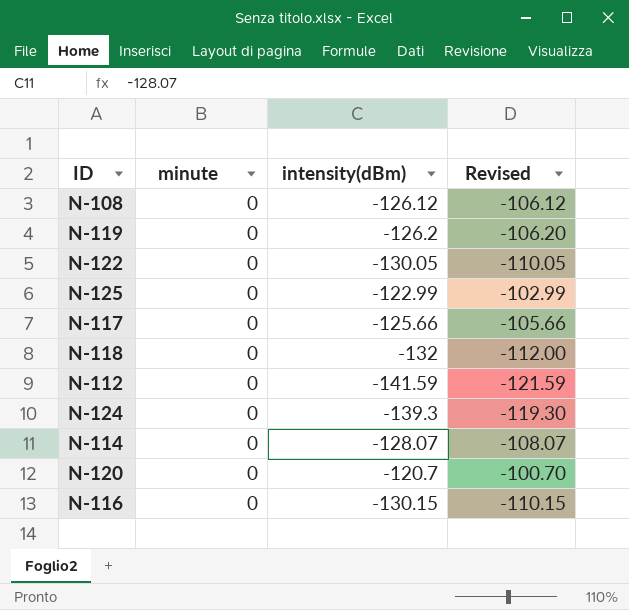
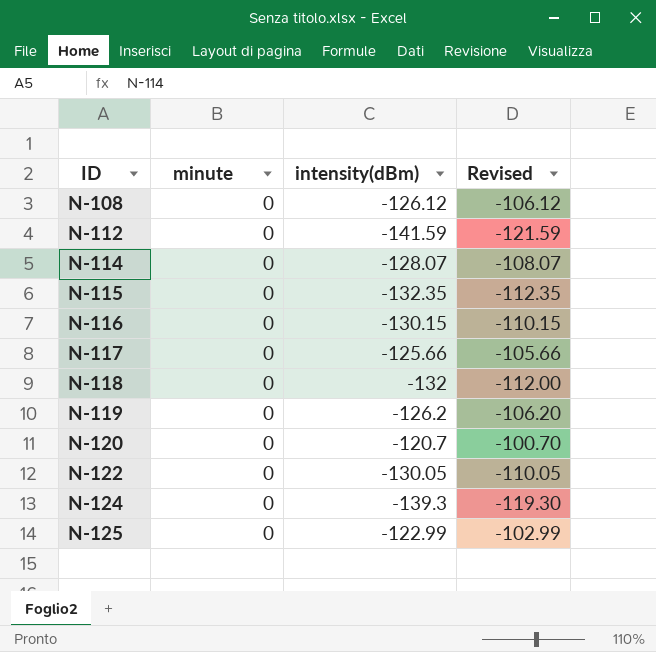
row order: none -> ID ascending
row N-115: none -> 0 | -132.35 | -112.35

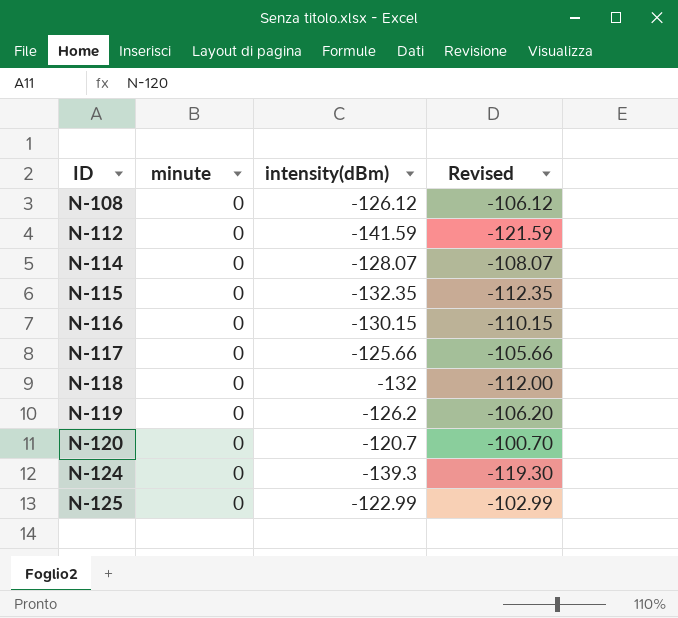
row N-122: 0 | -130.05 | -110.05 -> none

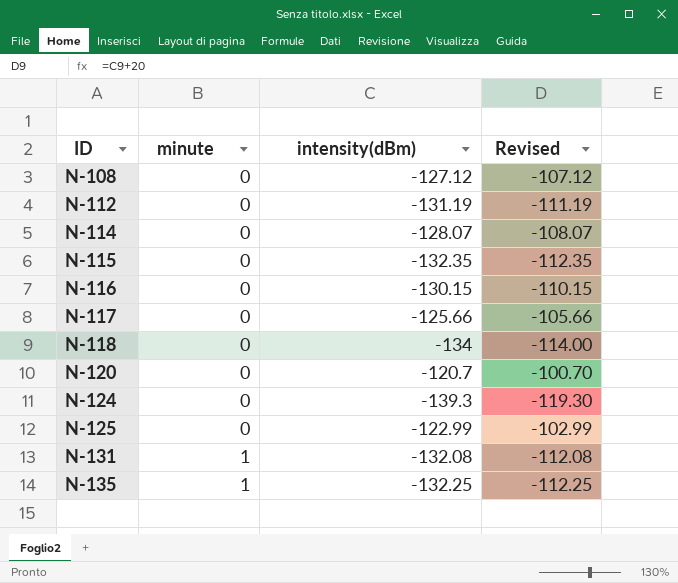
row N-119: 0 | -126.2 | -106.20 -> none
N-108 | intensity(dBm): -126.12 -> -127.12
N-108 | Revised: -106.12 -> -107.12
N-112 | intensity(dBm): -141.59 -> -131.19
N-112 | Revised: -121.59 -> -111.19
N-118 | intensity(dBm): -132 -> -134
N-118 | Revised: -112.00 -> -114.00
row N-131: none -> 1 | -132.08 | -112.08
row N-135: none -> 1 | -132.25 | -112.25

